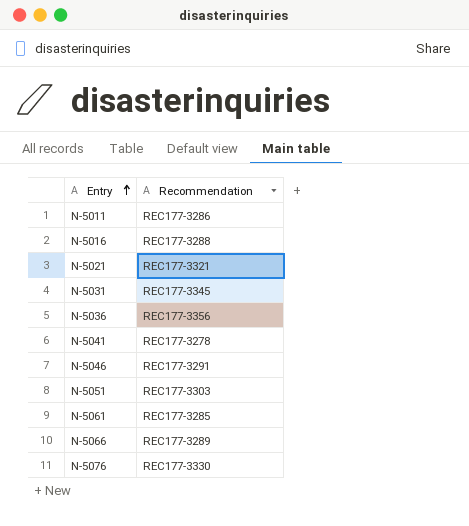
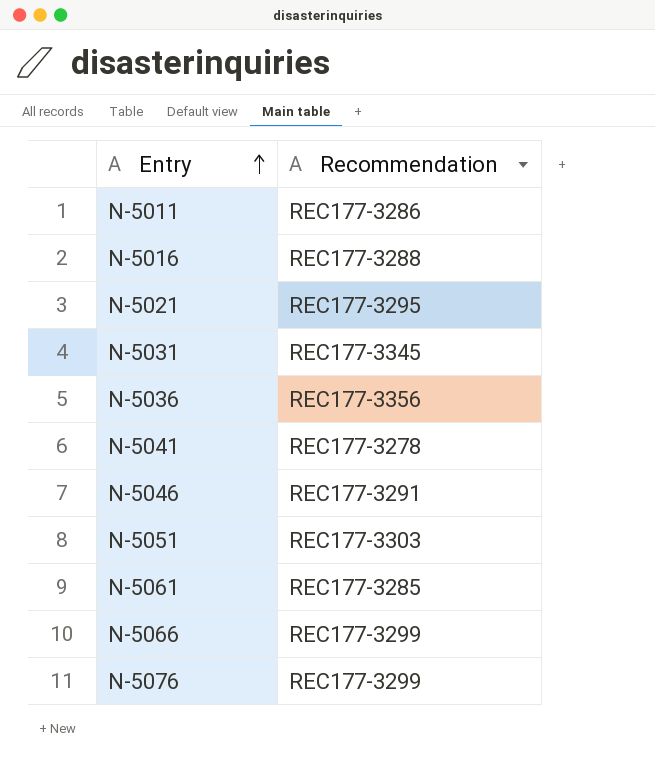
N-5021 | Recommendation: REC177-3321 -> REC177-3295
N-5066 | Recommendation: REC177-3289 -> REC177-3299
N-5076 | Recommendation: REC177-3330 -> REC177-3299

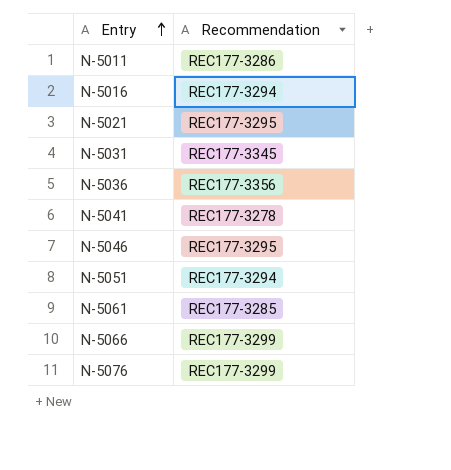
N-5016 | Recommendation: REC177-3288 -> REC177-3294
N-5046 | Recommendation: REC177-3291 -> REC177-3295
N-5051 | Recommendation: REC177-3303 -> REC177-3294

